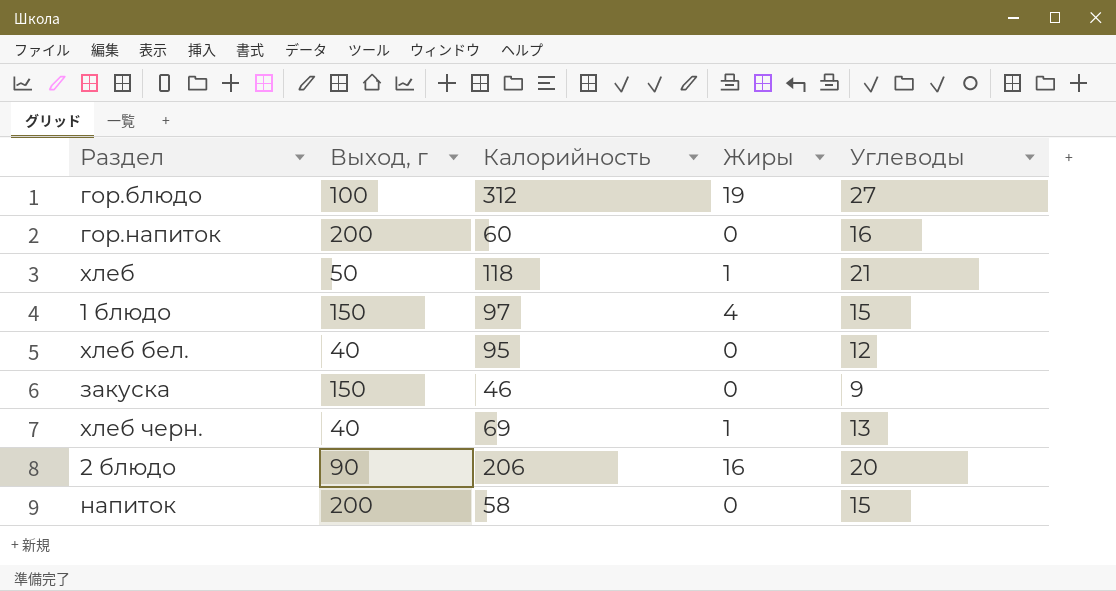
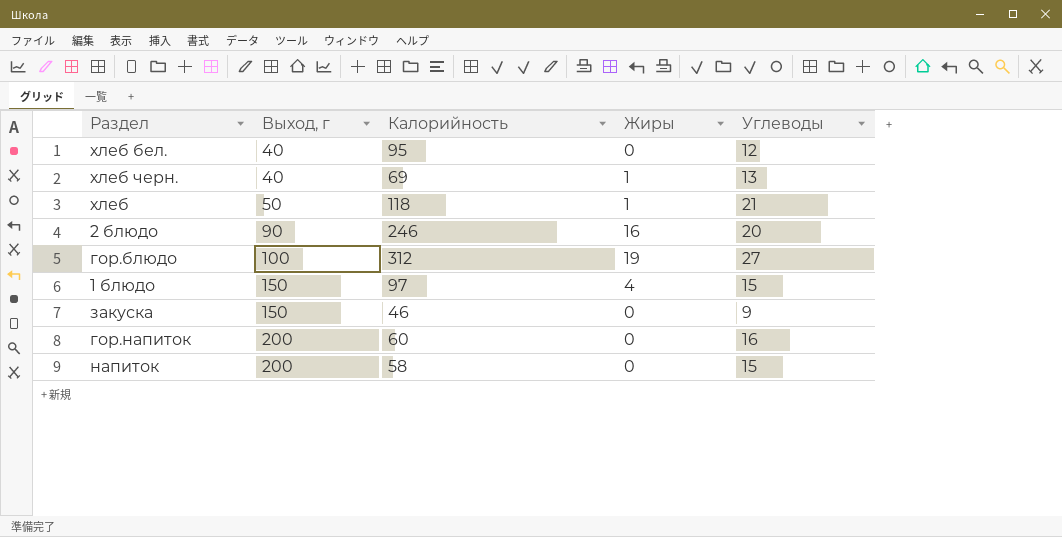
row order: none -> Выход, г ascending
2 блюдо | Калорийность: 206 -> 246

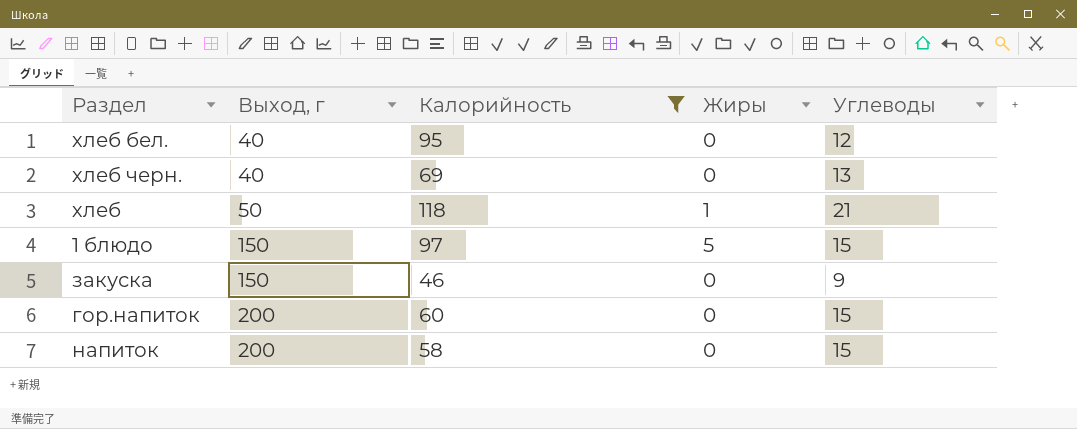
filter: none -> Калорийность <= 118
хлеб черн. | Жиры: 1 -> 0
1 блюдо | Жиры: 4 -> 5
гор.напиток | Углеводы: 16 -> 15

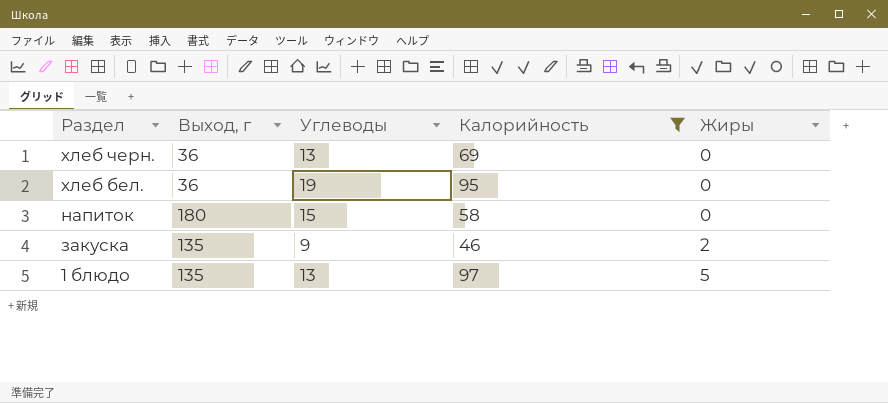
row order: Выход, г ascending -> Раздел descending
column Углеводы | position: 5 -> 3
row хлеб: 50 | 118 | 1 | 21 -> none
row гор.напиток: 200 | 60 | 0 | 15 -> none
хлеб черн. | Выход, г: 40 -> 36
хлеб бел. | Выход, г: 40 -> 36
хлеб бел. | Углеводы: 12 -> 19
напиток | Выход, г: 200 -> 180
закуска | Выход, г: 150 -> 135
закуска | Жиры: 0 -> 2
1 блюдо | Выход, г: 150 -> 135
1 блюдо | Углеводы: 15 -> 13

